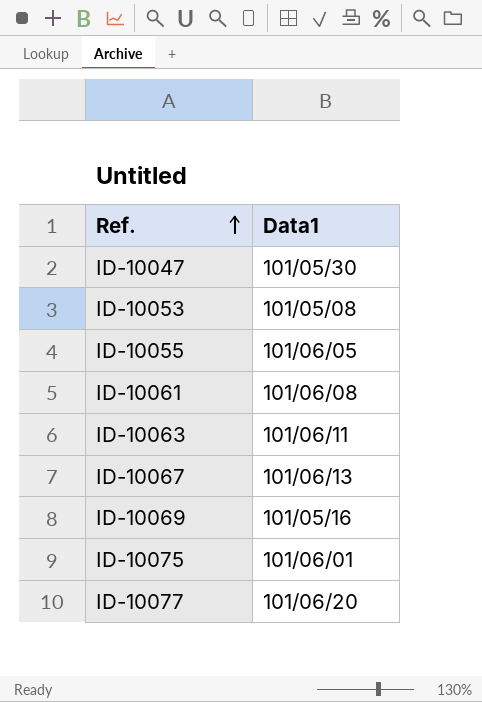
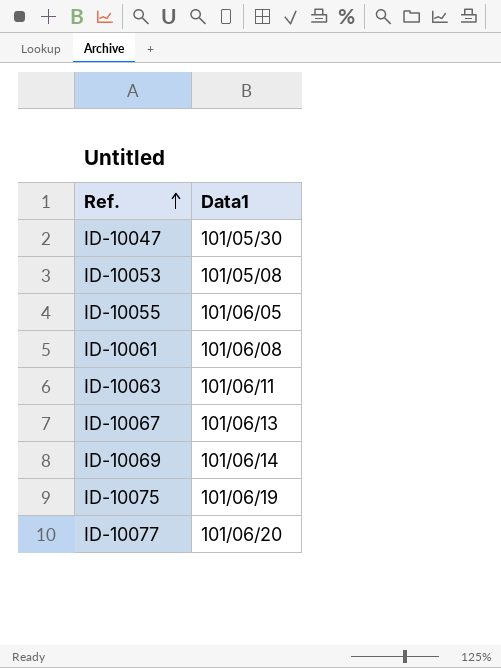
ID-10069 | Data1: 101/05/16 -> 101/06/14
ID-10075 | Data1: 101/06/01 -> 101/06/19

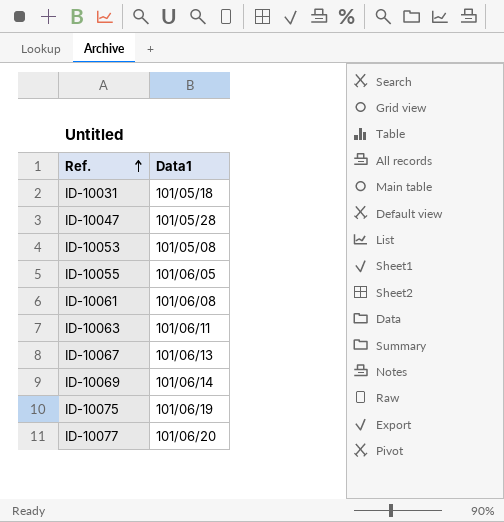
row ID-10031: none -> 101/05/18
ID-10047 | Data1: 101/05/30 -> 101/05/28

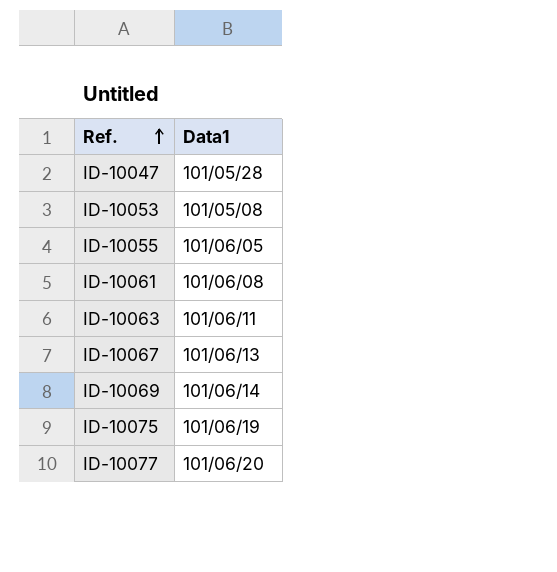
row ID-10031: 101/05/18 -> none

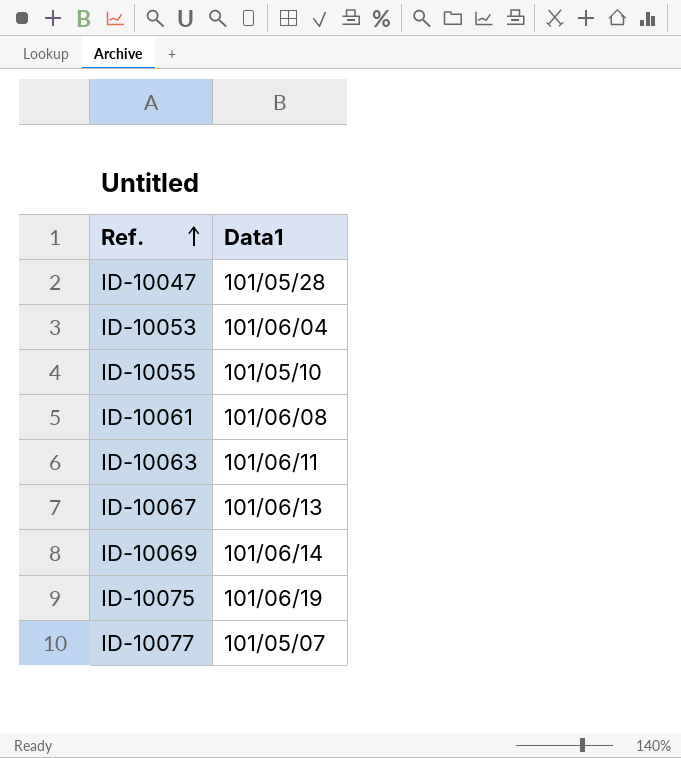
ID-10053 | Data1: 101/05/08 -> 101/06/04
ID-10055 | Data1: 101/06/05 -> 101/05/10
ID-10077 | Data1: 101/06/20 -> 101/05/07

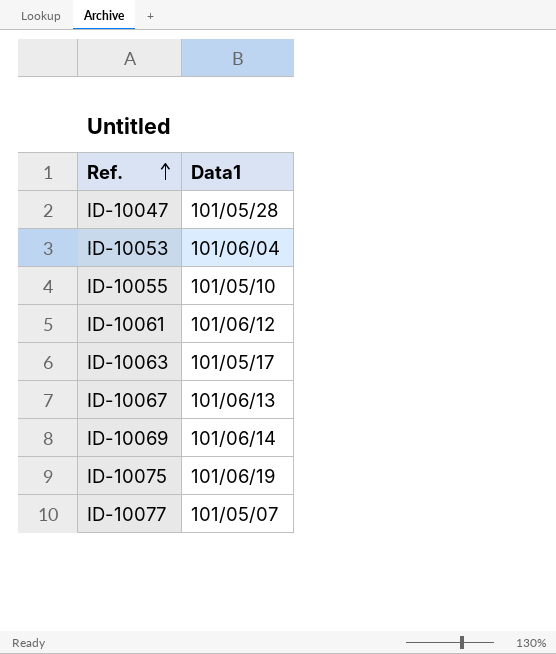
ID-10061 | Data1: 101/06/08 -> 101/06/12
ID-10063 | Data1: 101/06/11 -> 101/05/17

